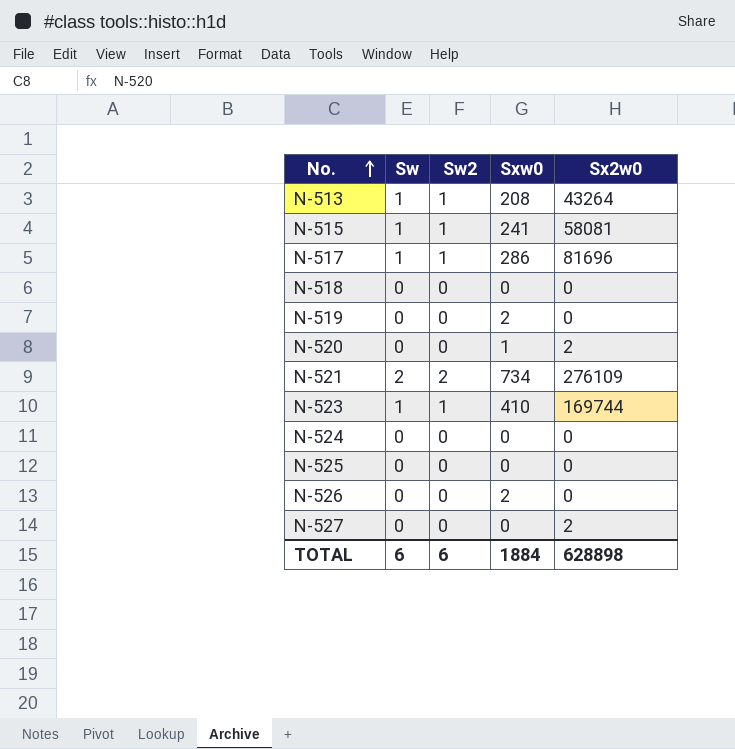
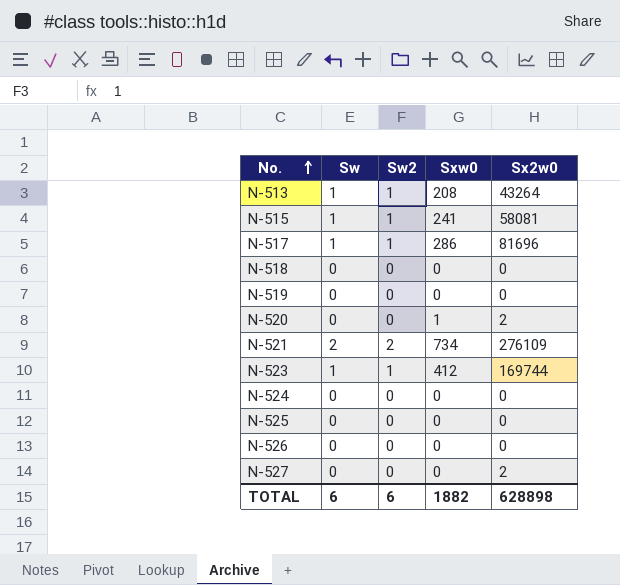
N-519 | Sxw0: 2 -> 0
N-523 | Sxw0: 410 -> 412
N-526 | Sxw0: 2 -> 0
TOTAL | Sxw0: 1884 -> 1882

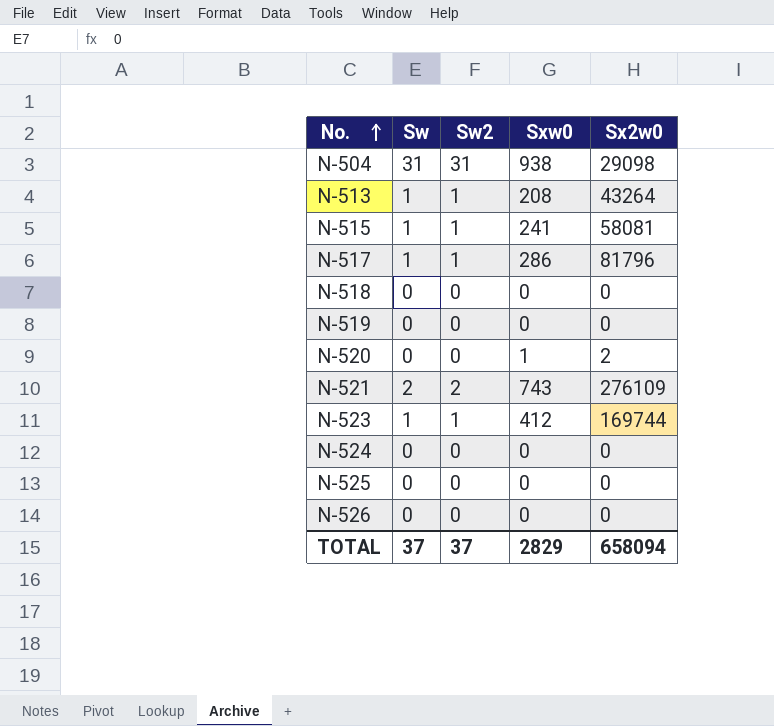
row N-527: 0 | 0 | 0 | 2 -> none
row N-504: none -> 31 | 31 | 938 | 29098
N-517 | Sx2w0: 81696 -> 81796
N-521 | Sxw0: 734 -> 743
TOTAL | Sw: 6 -> 37
TOTAL | Sw2: 6 -> 37
TOTAL | Sxw0: 1882 -> 2829
TOTAL | Sx2w0: 628898 -> 658094

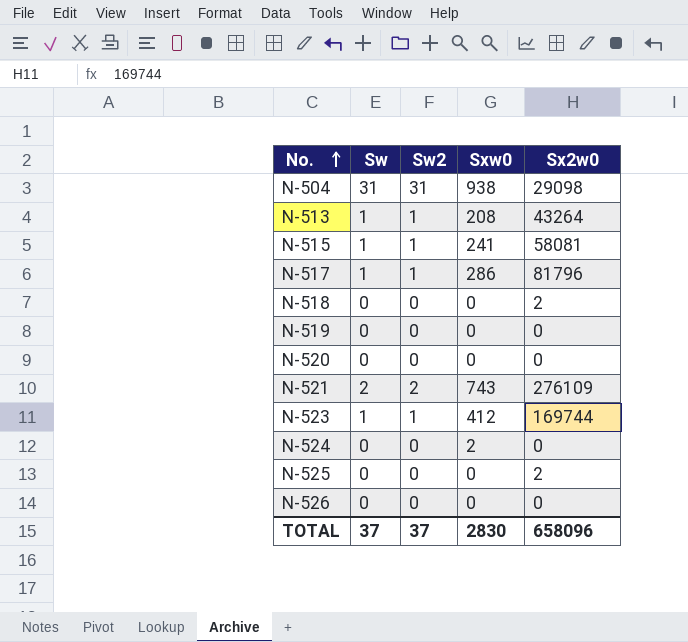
N-518 | Sx2w0: 0 -> 2
N-520 | Sxw0: 1 -> 0
N-520 | Sx2w0: 2 -> 0
N-524 | Sxw0: 0 -> 2
N-525 | Sx2w0: 0 -> 2
TOTAL | Sxw0: 2829 -> 2830
TOTAL | Sx2w0: 658094 -> 658096

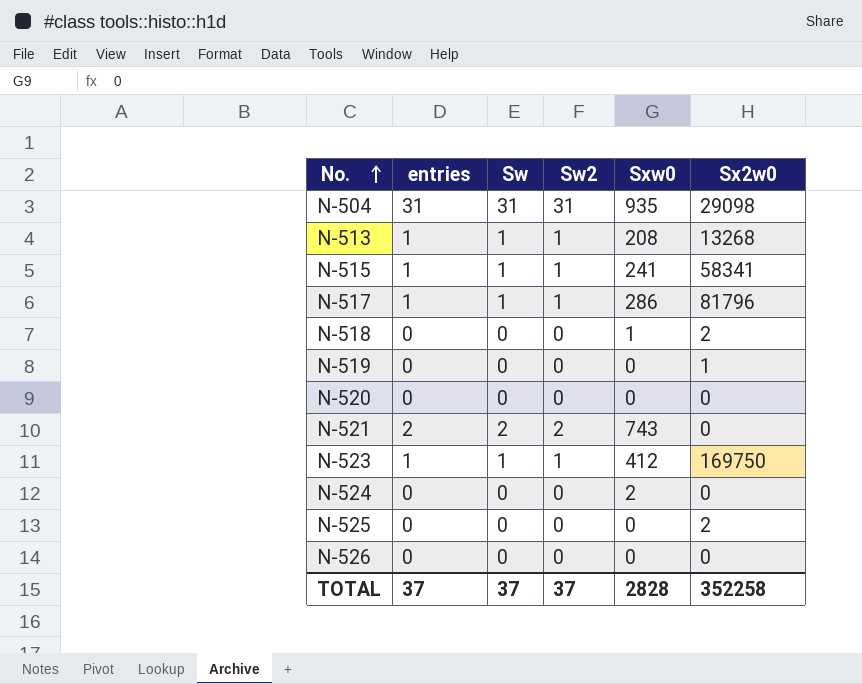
column entries | position: none -> 2
N-504 | Sxw0: 938 -> 935
N-513 | Sx2w0: 43264 -> 13268
N-515 | Sx2w0: 58081 -> 58341
N-518 | Sxw0: 0 -> 1
N-519 | Sx2w0: 0 -> 1
N-521 | Sx2w0: 276109 -> 0
N-523 | Sx2w0: 169744 -> 169750
TOTAL | Sxw0: 2830 -> 2828
TOTAL | Sx2w0: 658096 -> 352258

